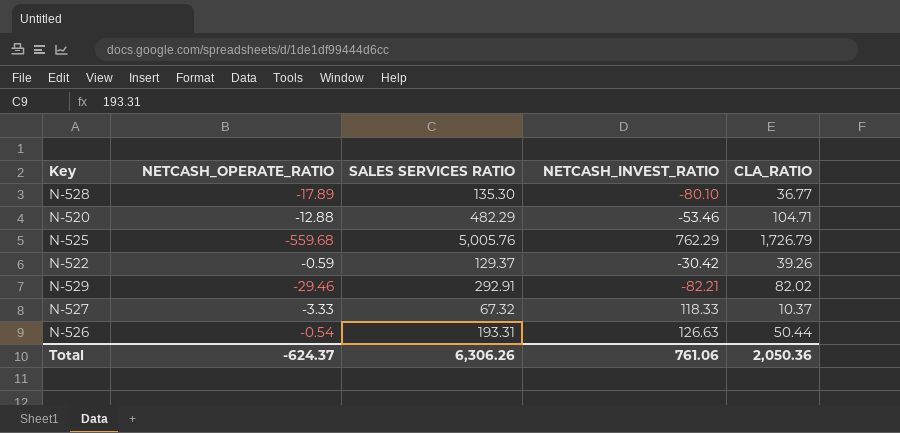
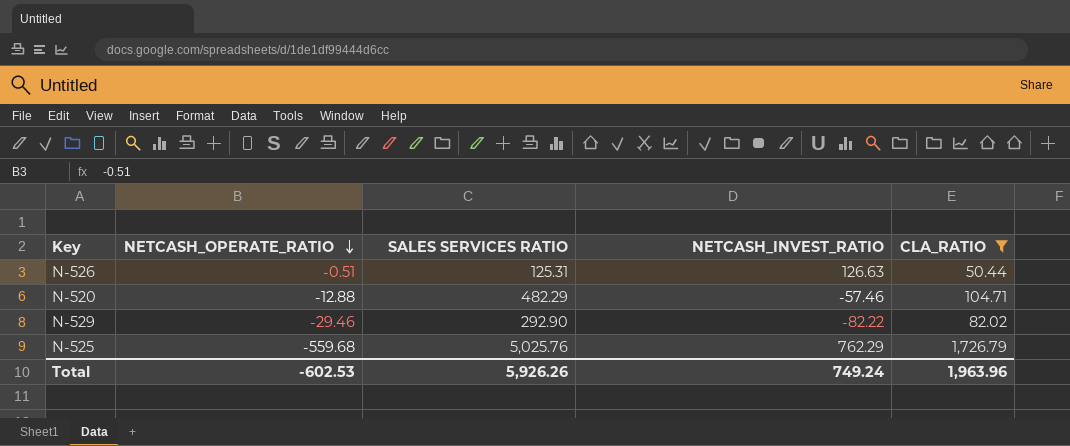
filter: none -> CLA_RATIO >= 50.44
row order: none -> NETCASH_OPERATE_RATIO descending
N-526 | NETCASH_OPERATE_RATIO: -0.54 -> -0.51
N-526 | SALES SERVICES RATIO: 193.31 -> 125.31
N-520 | NETCASH_INVEST_RATIO: -53.46 -> -57.46
N-529 | SALES SERVICES RATIO: 292.91 -> 292.90
N-529 | NETCASH_INVEST_RATIO: -82.21 -> -82.22
N-525 | SALES SERVICES RATIO: 5,005.76 -> 5,025.76
Total | NETCASH_OPERATE_RATIO: -624.37 -> -602.53
Total | SALES SERVICES RATIO: 6,306.26 -> 5,926.26
Total | NETCASH_INVEST_RATIO: 761.06 -> 749.24
Total | CLA_RATIO: 2,050.36 -> 1,963.96

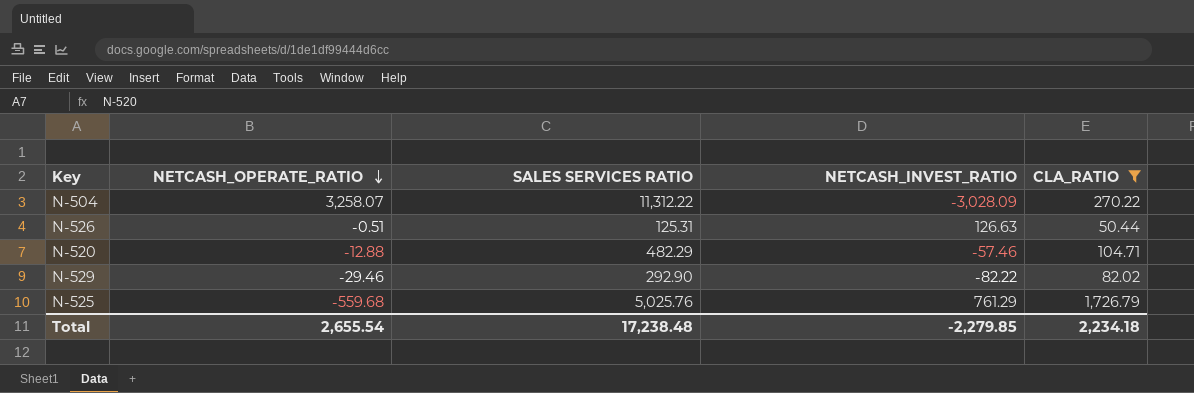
row N-504: none -> 3,258.07 | 11,312.22 | -3,028.09 | 270.22
N-525 | NETCASH_INVEST_RATIO: 762.29 -> 761.29
Total | NETCASH_OPERATE_RATIO: -602.53 -> 2,655.54
Total | SALES SERVICES RATIO: 5,926.26 -> 17,238.48
Total | NETCASH_INVEST_RATIO: 749.24 -> -2,279.85
Total | CLA_RATIO: 1,963.96 -> 2,234.18

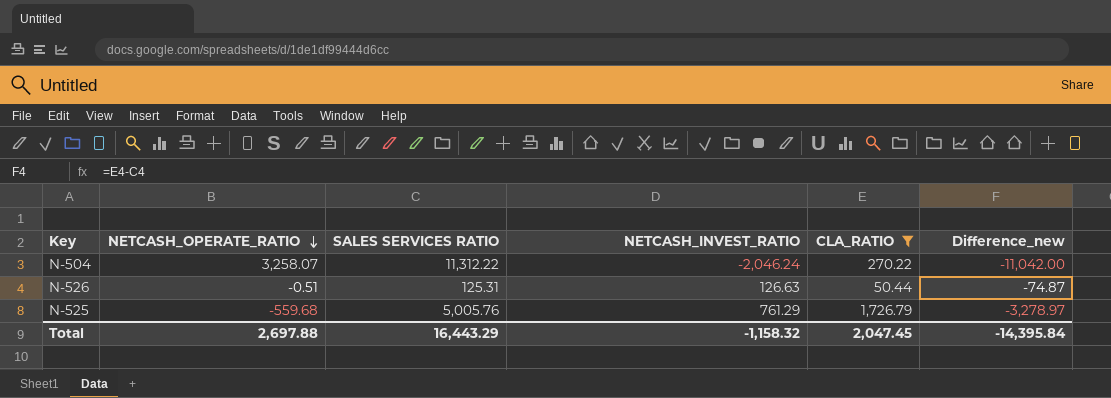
column Difference_new | formula: none -> [CLA_RATIO] - [SALES SERVICES RATIO]
row N-520: -12.88 | 482.29 | -57.46 | 104.71 -> none
row N-529: -29.46 | 292.90 | -82.22 | 82.02 -> none
N-504 | NETCASH_INVEST_RATIO: -3,028.09 -> -2,046.24
N-525 | SALES SERVICES RATIO: 5,025.76 -> 5,005.76
Total | NETCASH_OPERATE_RATIO: 2,655.54 -> 2,697.88
Total | SALES SERVICES RATIO: 17,238.48 -> 16,443.29
Total | NETCASH_INVEST_RATIO: -2,279.85 -> -1,158.32
Total | CLA_RATIO: 2,234.18 -> 2,047.45

